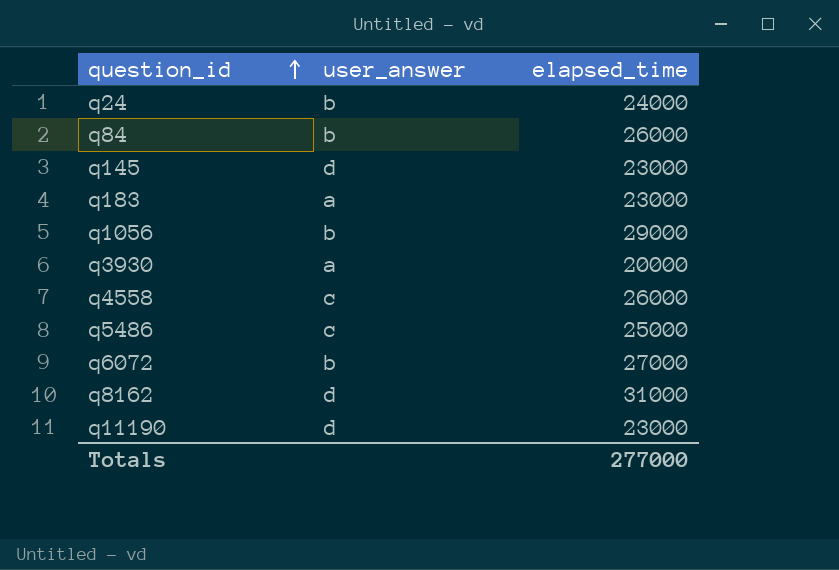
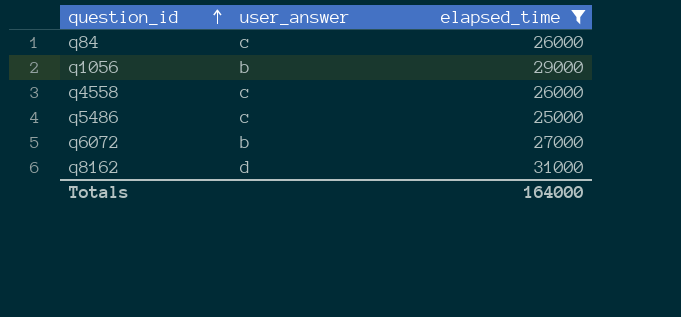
filter: none -> elapsed_time >= 25000
q84 | user_answer: b -> c
Totals | elapsed_time: 277000 -> 164000

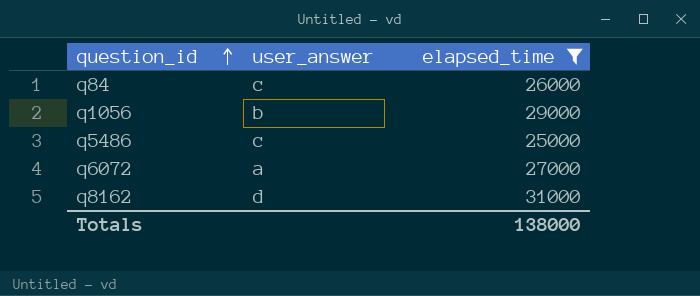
row q4558: c | 26000 -> none
q6072 | user_answer: b -> a
Totals | elapsed_time: 164000 -> 138000

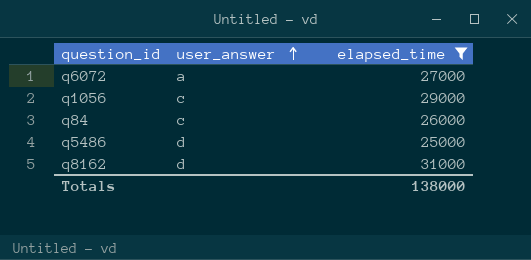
row order: question_id ascending -> user_answer ascending
q1056 | user_answer: b -> c
q5486 | user_answer: c -> d

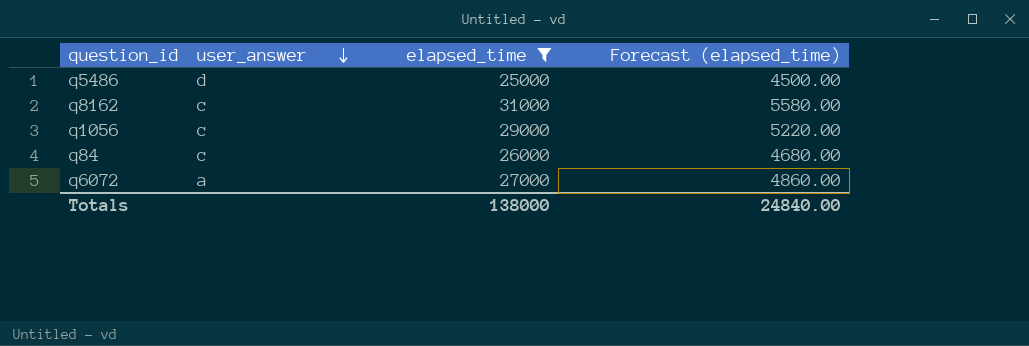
row order: user_answer ascending -> user_answer descending
column Forecast (elapsed_time) | formula: none -> [elapsed_time] * 0.18
q8162 | user_answer: d -> c

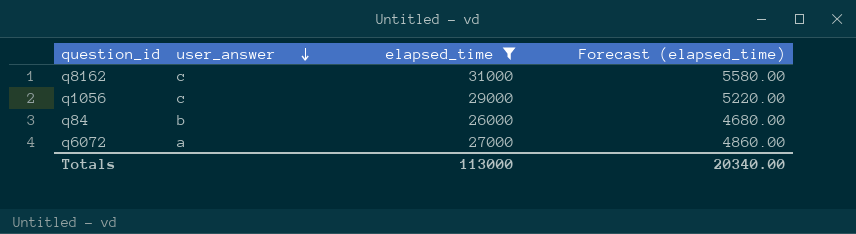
row q5486: d | 25000 | 4500.00 -> none
q84 | user_answer: c -> b
Totals | elapsed_time: 138000 -> 113000
Totals | Forecast (elapsed_time): 24840.00 -> 20340.00

